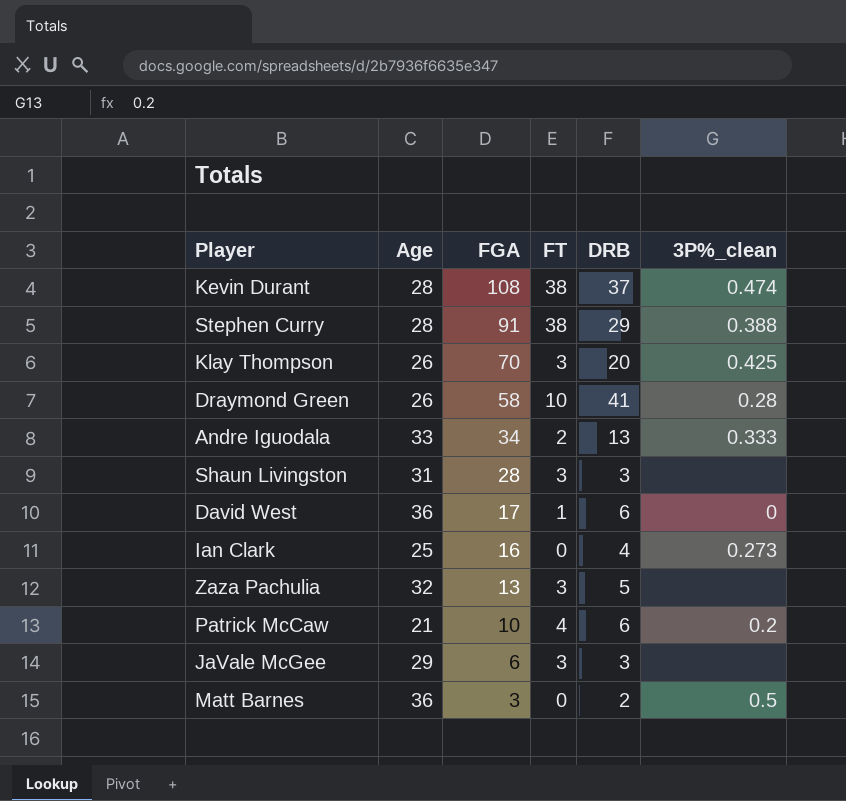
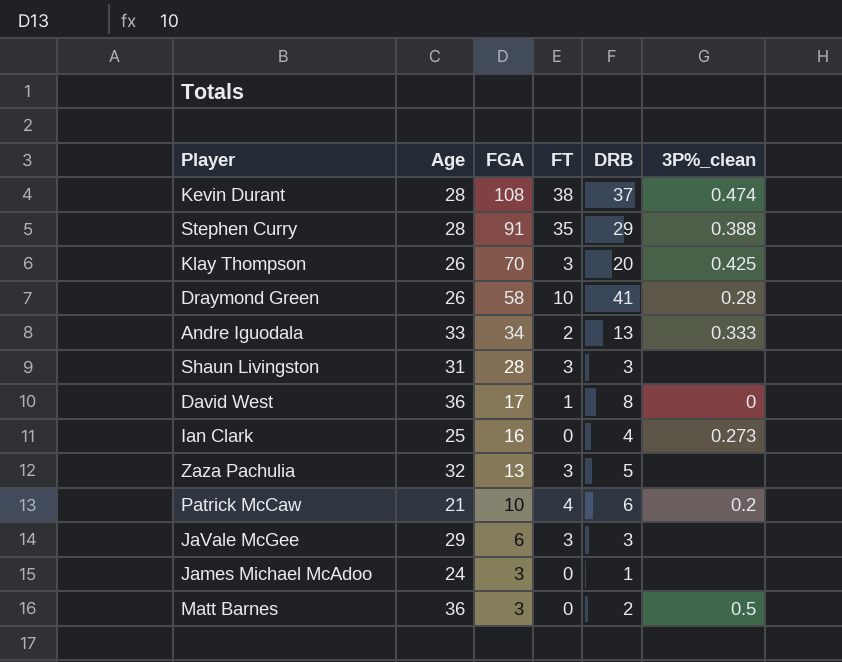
Stephen Curry | FT: 38 -> 35
David West | DRB: 6 -> 8
row James Michael McAdoo: none -> 24 | 3 | 0 | 1 | none

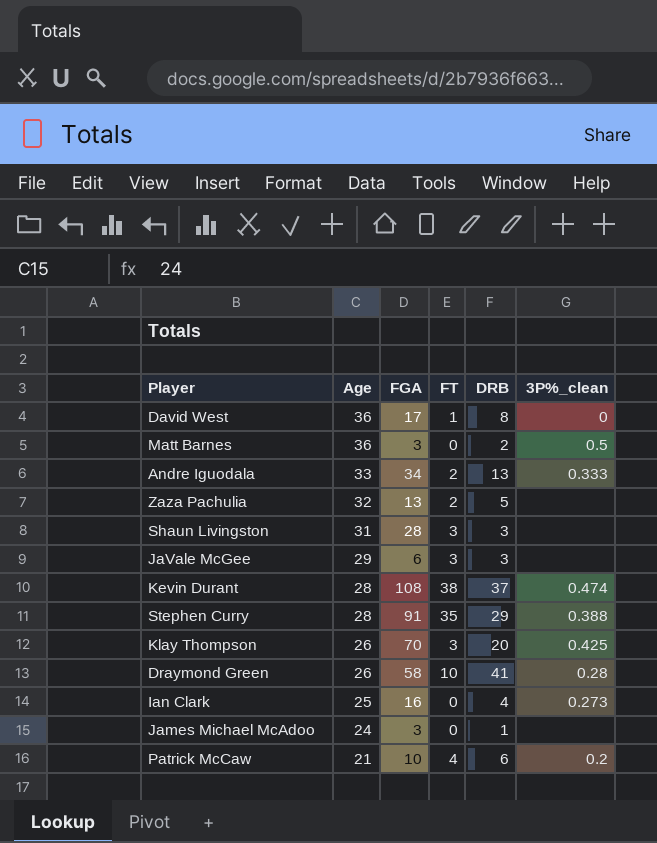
row order: FGA descending -> Age descending
Zaza Pachulia | FT: 3 -> 2

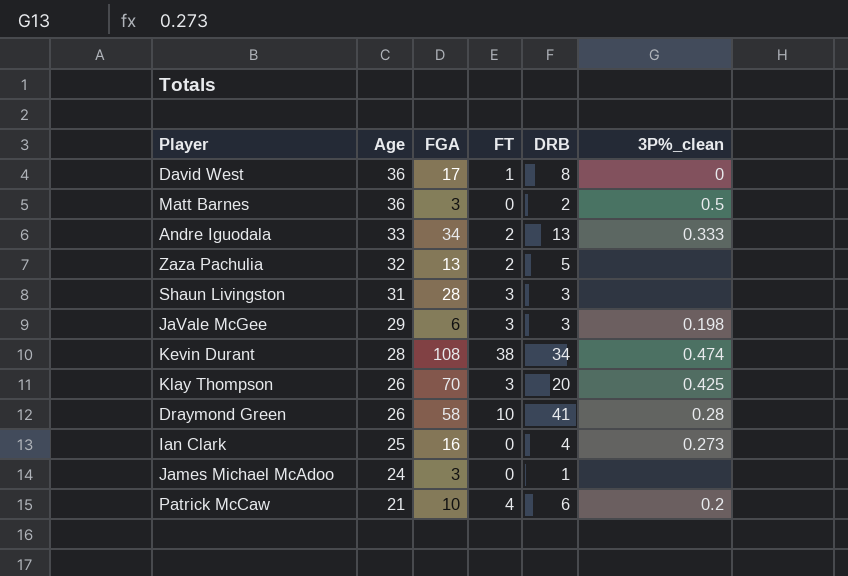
row Stephen Curry: 28 | 91 | 35 | 29 | 0.388 -> none
JaVale McGee | 3P%_clean: none -> 0.198
Kevin Durant | DRB: 37 -> 34

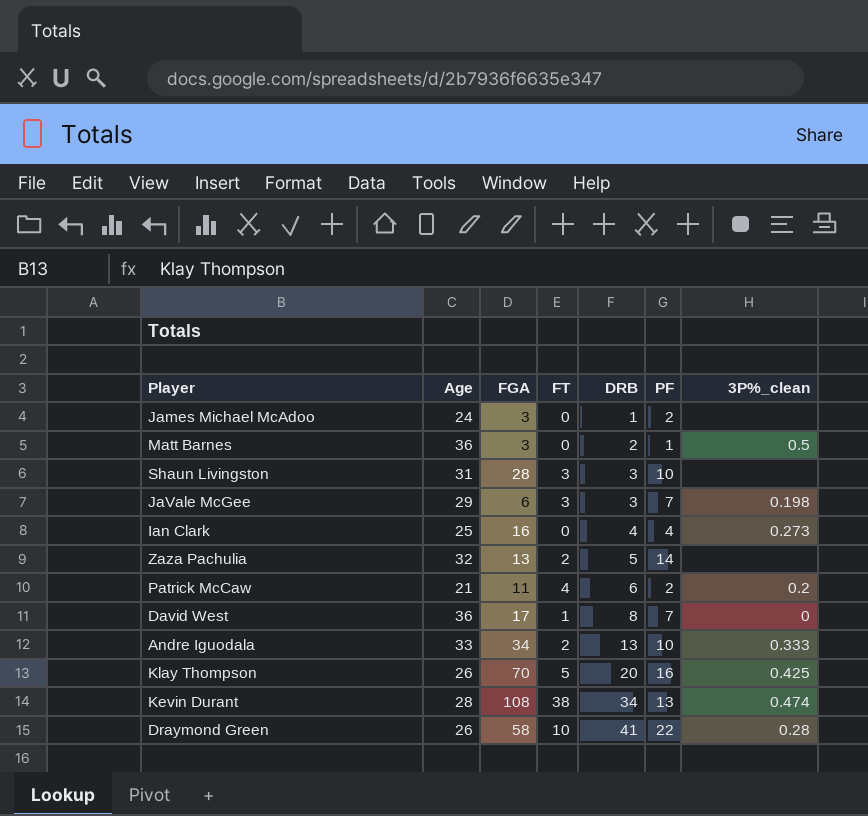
row order: Age descending -> DRB ascending
column PF | position: none -> 6
Patrick McCaw | FGA: 10 -> 11
Klay Thompson | FT: 3 -> 5

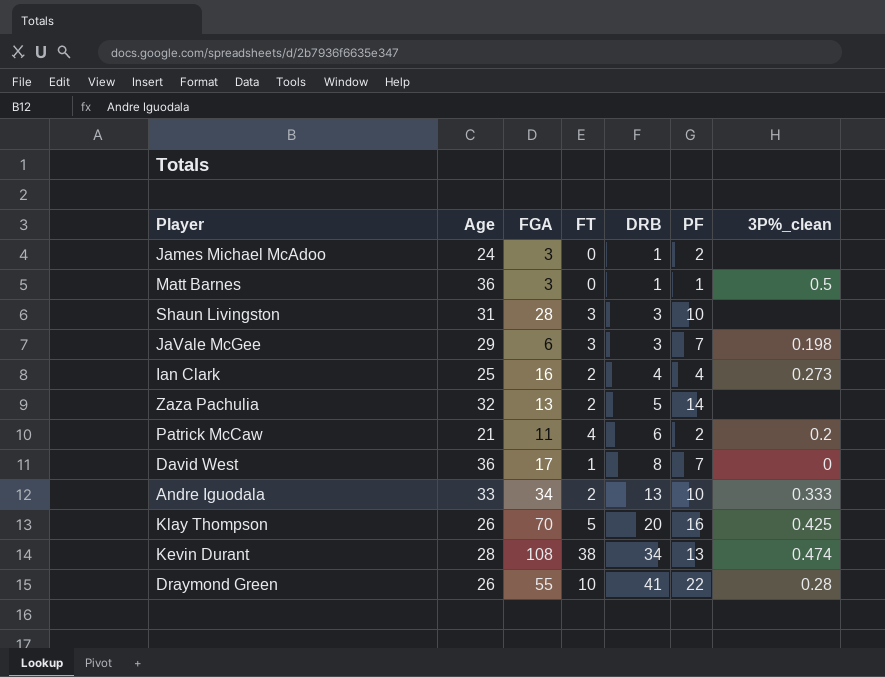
Matt Barnes | DRB: 2 -> 1
Ian Clark | FT: 0 -> 2
Draymond Green | FGA: 58 -> 55

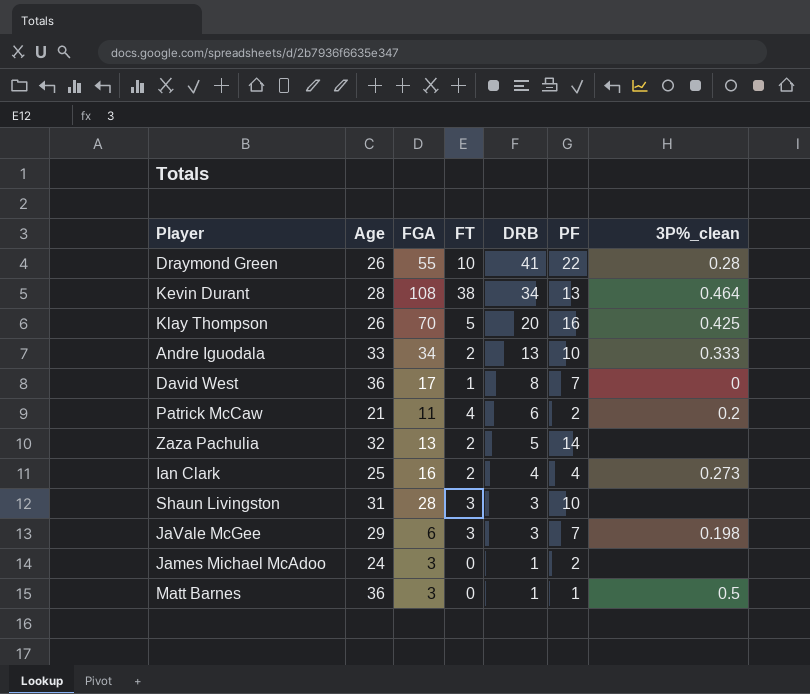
row order: DRB ascending -> DRB descending
Kevin Durant | 3P%_clean: 0.474 -> 0.464

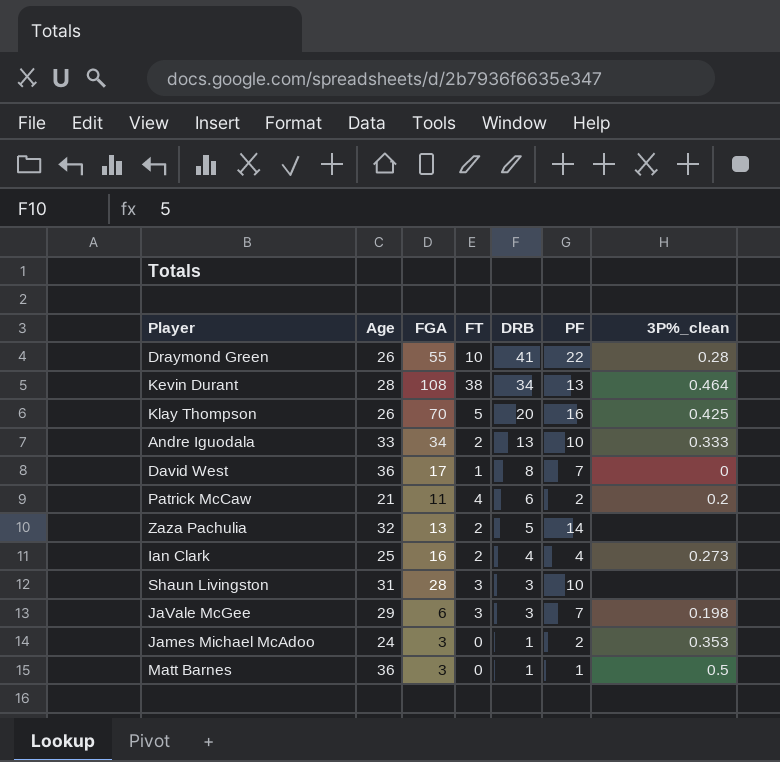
James Michael McAdoo | 3P%_clean: none -> 0.353

